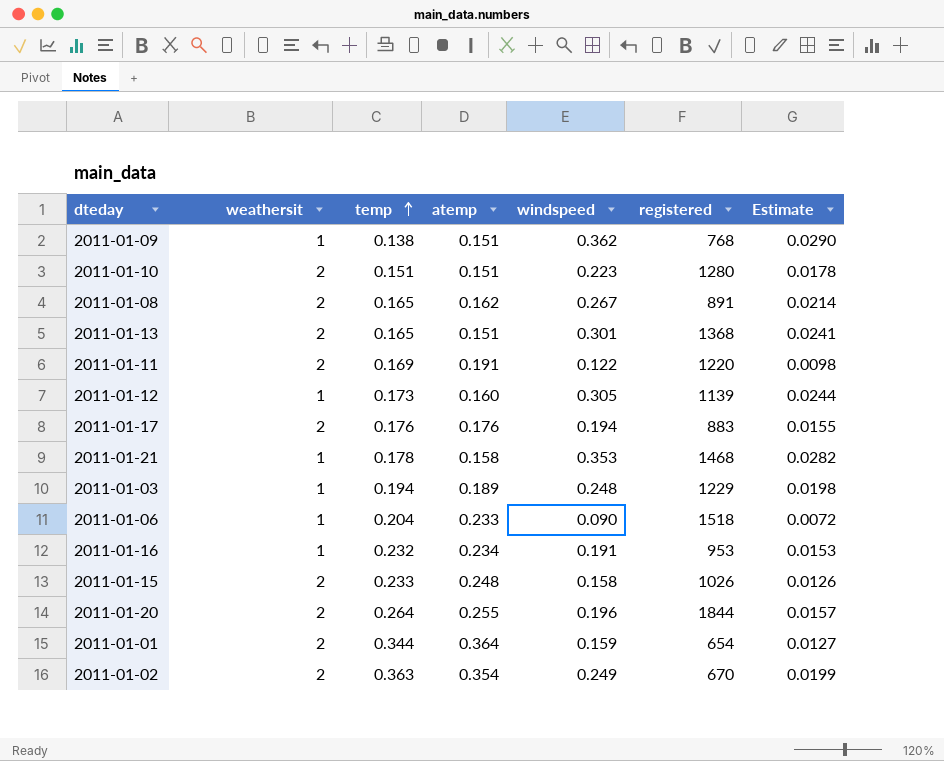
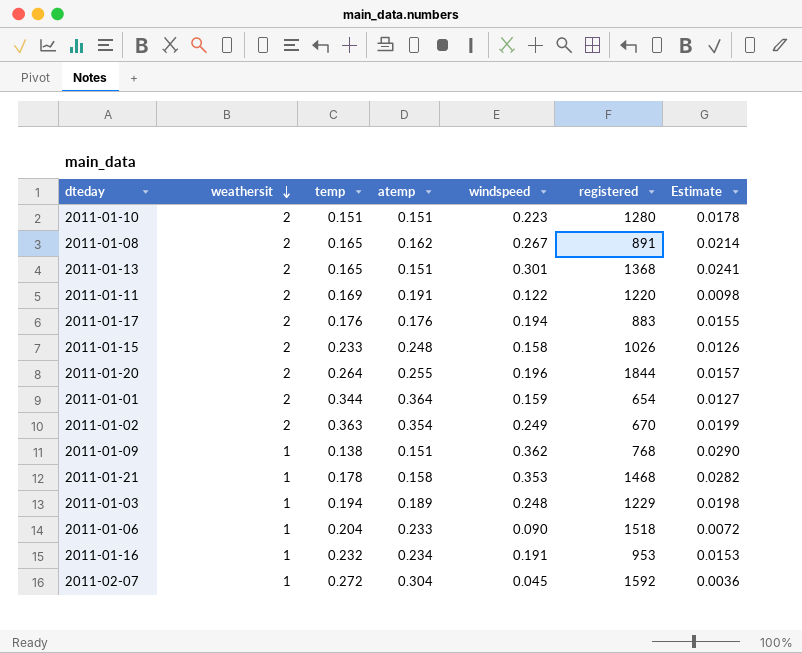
row order: temp ascending -> weathersit descending
row 2011-01-12: 1 | 0.173 | 0.160 | 0.305 | 1139 | 0.0244 -> none
row 2011-02-07: none -> 1 | 0.272 | 0.304 | 0.045 | 1592 | 0.0036

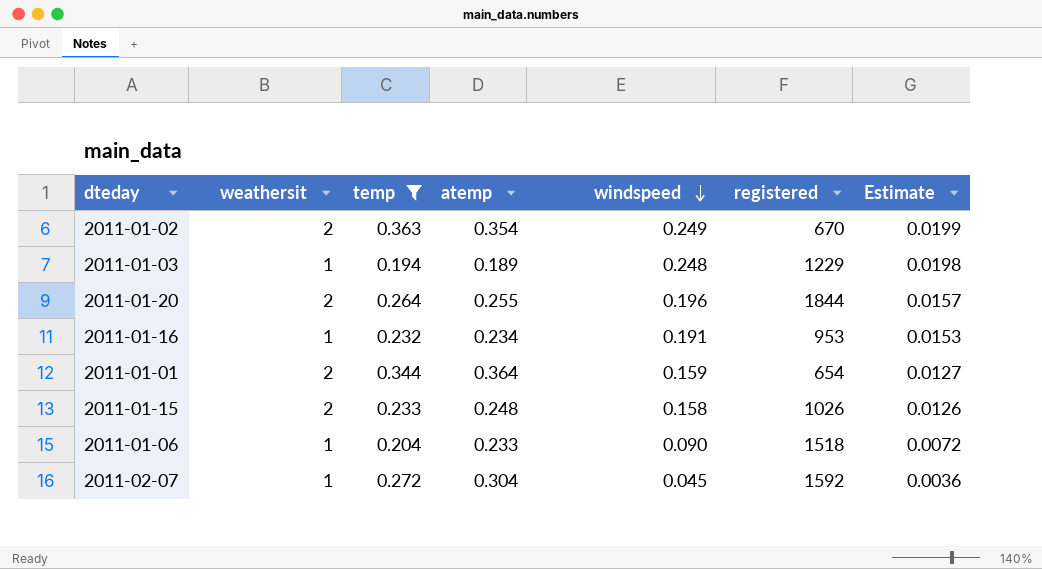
filter: none -> temp >= 0.194
row order: weathersit descending -> windspeed descending

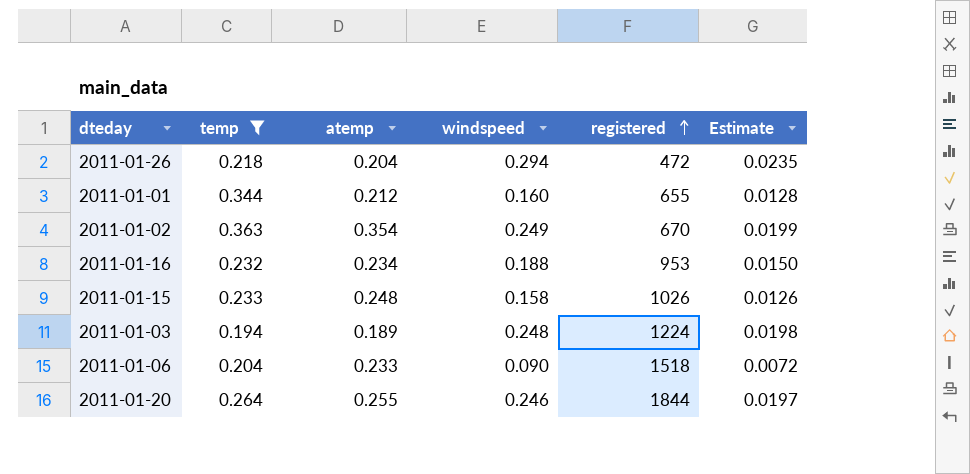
row order: windspeed descending -> registered ascending
column weathersit | position: 2 -> none
row 2011-02-07: 1 | 0.272 | 0.304 | 0.045 | 1592 | 0.0036 -> none
row 2011-01-26: none -> 0.218 | 0.204 | 0.294 | 472 | 0.0235
2011-01-01 | atemp: 0.364 -> 0.212
2011-01-01 | windspeed: 0.159 -> 0.160
2011-01-01 | registered: 654 -> 655
2011-01-01 | Estimate: 0.0127 -> 0.0128
2011-01-16 | windspeed: 0.191 -> 0.188
2011-01-16 | Estimate: 0.0153 -> 0.0150
2011-01-03 | registered: 1229 -> 1224
2011-01-20 | windspeed: 0.196 -> 0.246
2011-01-20 | Estimate: 0.0157 -> 0.0197

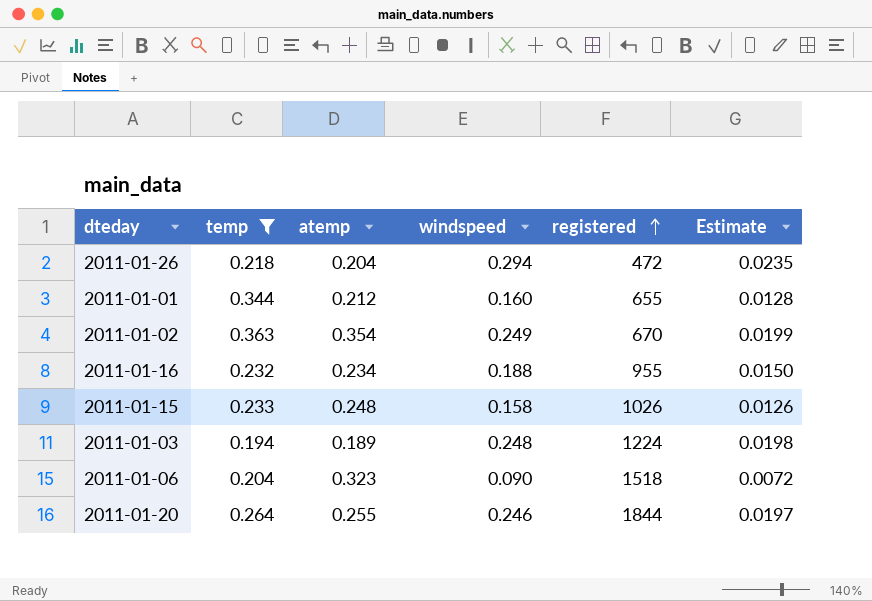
2011-01-16 | registered: 953 -> 955
2011-01-06 | atemp: 0.233 -> 0.323

